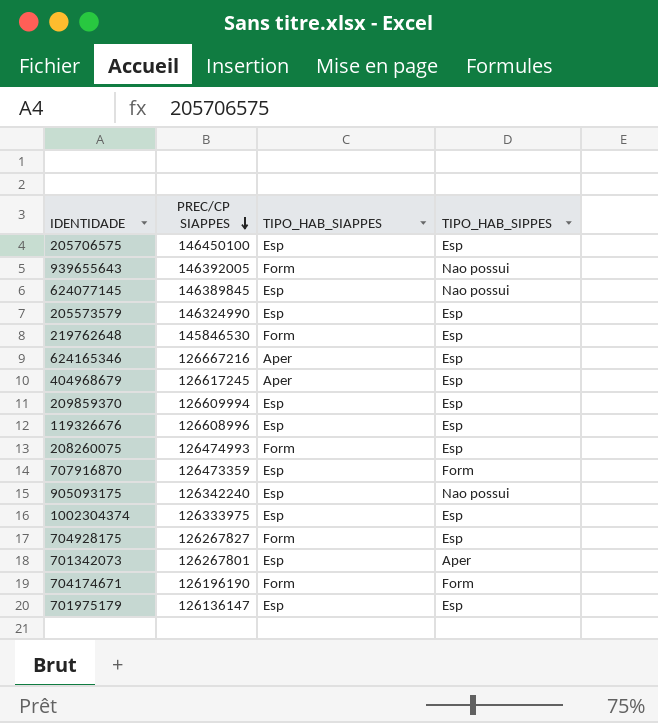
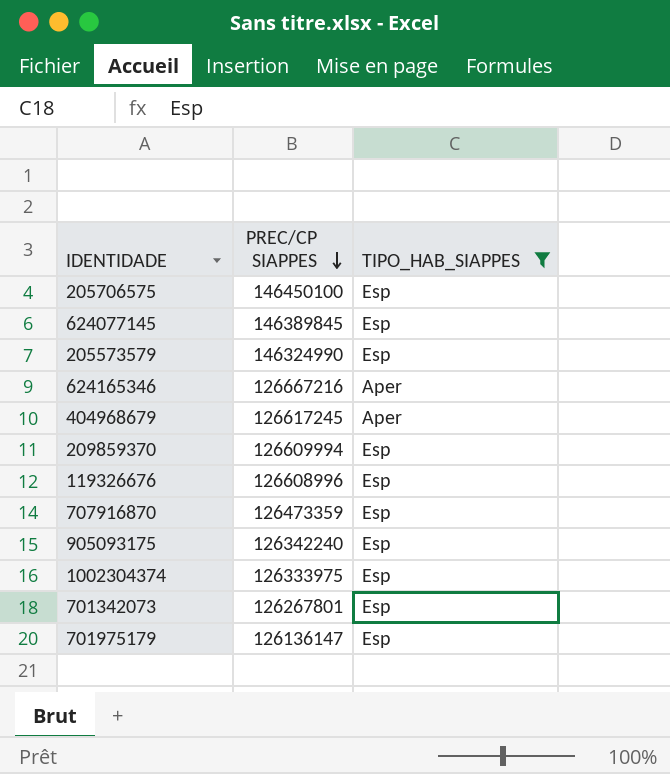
filter: none -> TIPO_HAB_SIAPPES != Form
column TIPO_HAB_SIPPES | position: 4 -> none

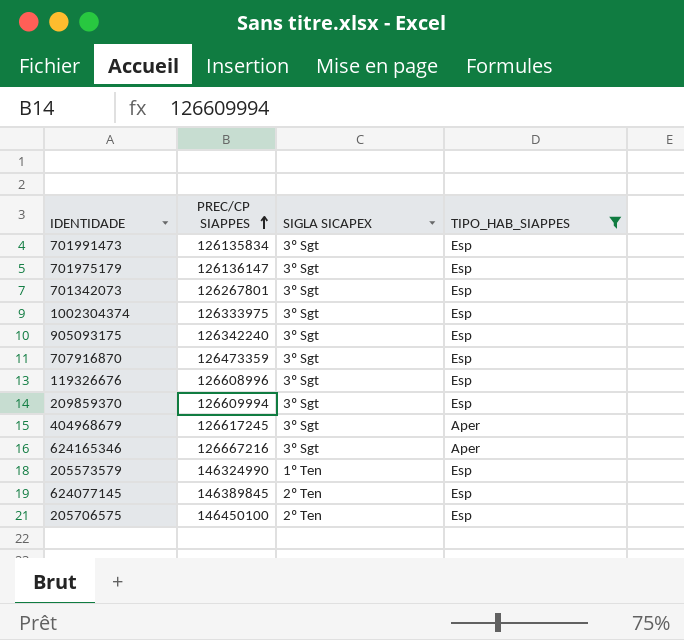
row order: PREC/CP SIAPPES descending -> PREC/CP SIAPPES ascending
column SIGLA SICAPEX | position: none -> 3
row 701991473: none -> 126135834 | 3º Sgt | Esp

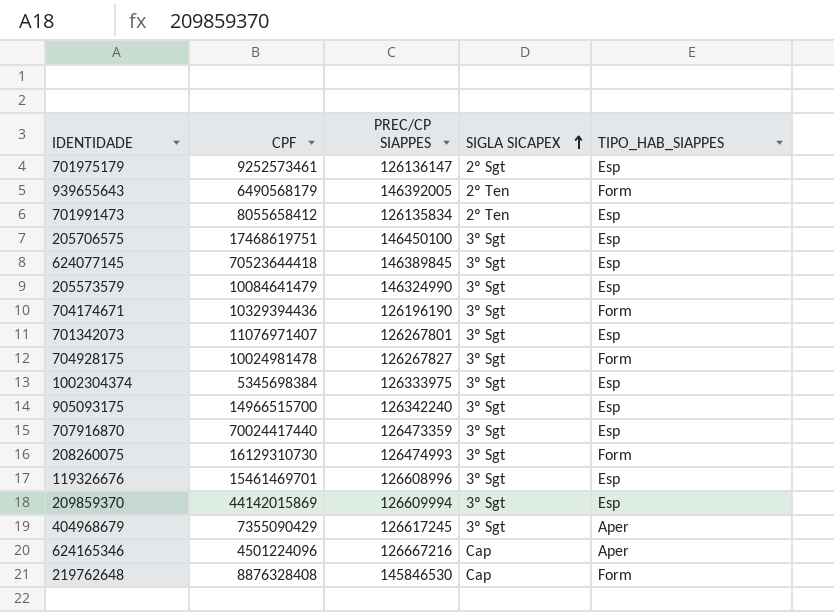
filter: TIPO_HAB_SIAPPES != Form -> none
row order: PREC/CP SIAPPES ascending -> SIGLA SICAPEX ascending
column CPF | position: none -> 2
701975179 | SIGLA SICAPEX: 3º Sgt -> 2º Sgt
701991473 | SIGLA SICAPEX: 3º Sgt -> 2º Ten
205706575 | SIGLA SICAPEX: 2º Ten -> 3º Sgt
624077145 | SIGLA SICAPEX: 2º Ten -> 3º Sgt
205573579 | SIGLA SICAPEX: 1º Ten -> 3º Sgt
624165346 | SIGLA SICAPEX: 3º Sgt -> Cap

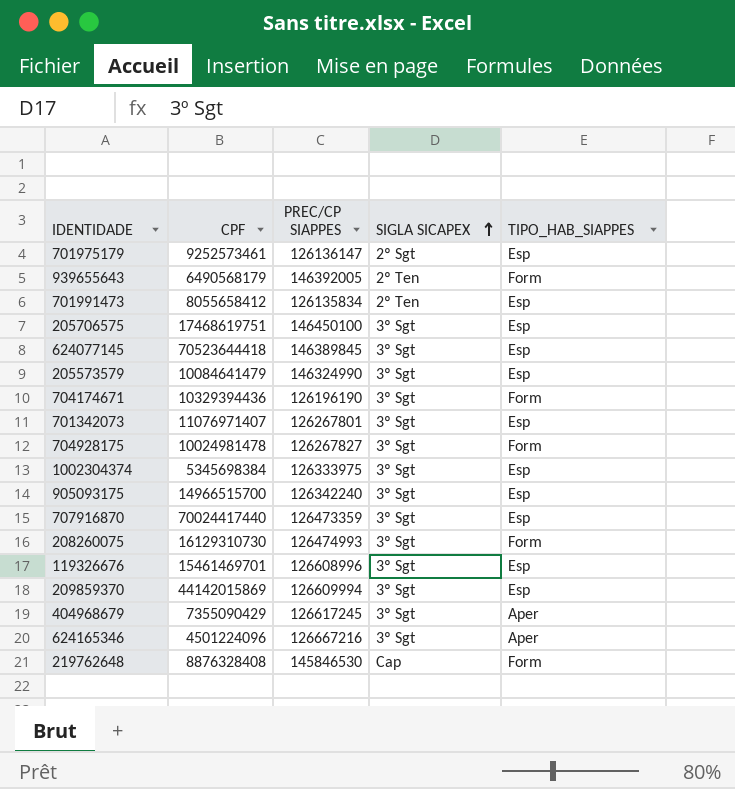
624165346 | SIGLA SICAPEX: Cap -> 3º Sgt

